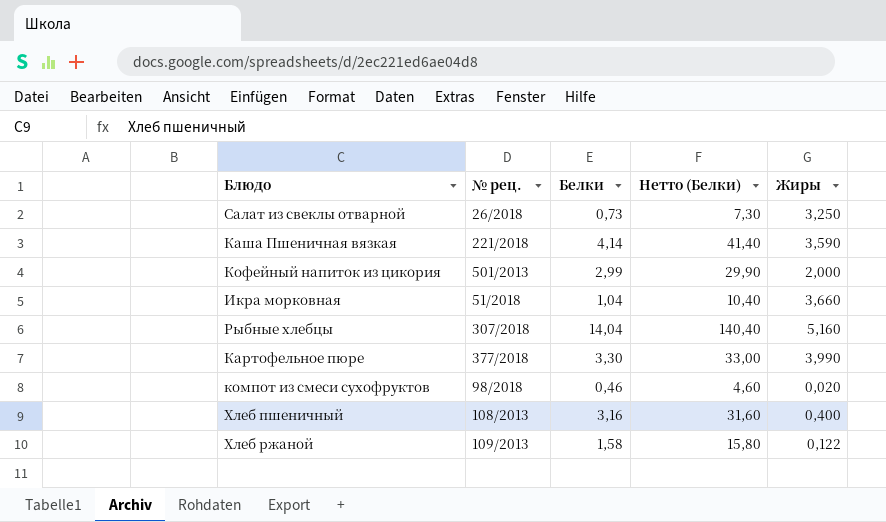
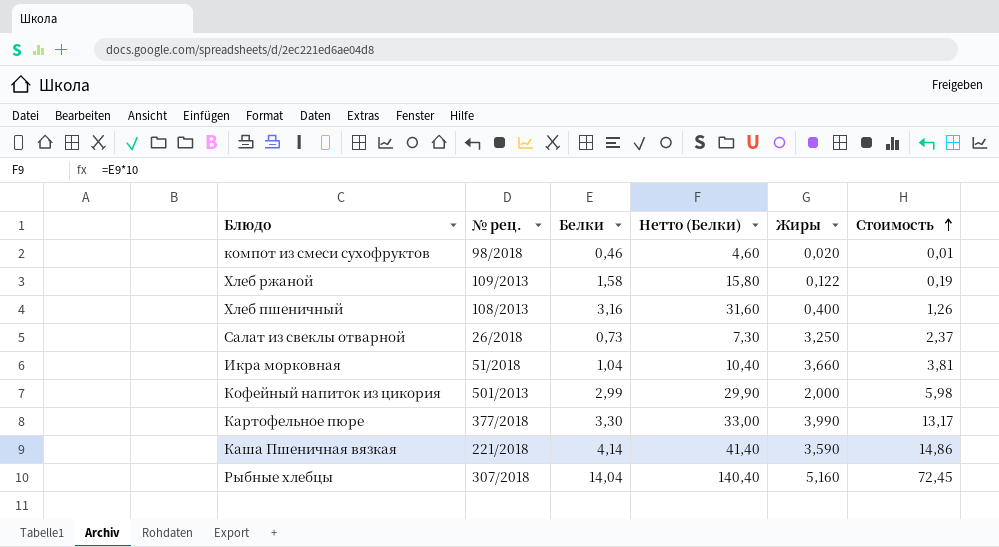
row order: none -> Стоимость ascending
column Стоимость | formula: none -> [Белки] * [Жиры]

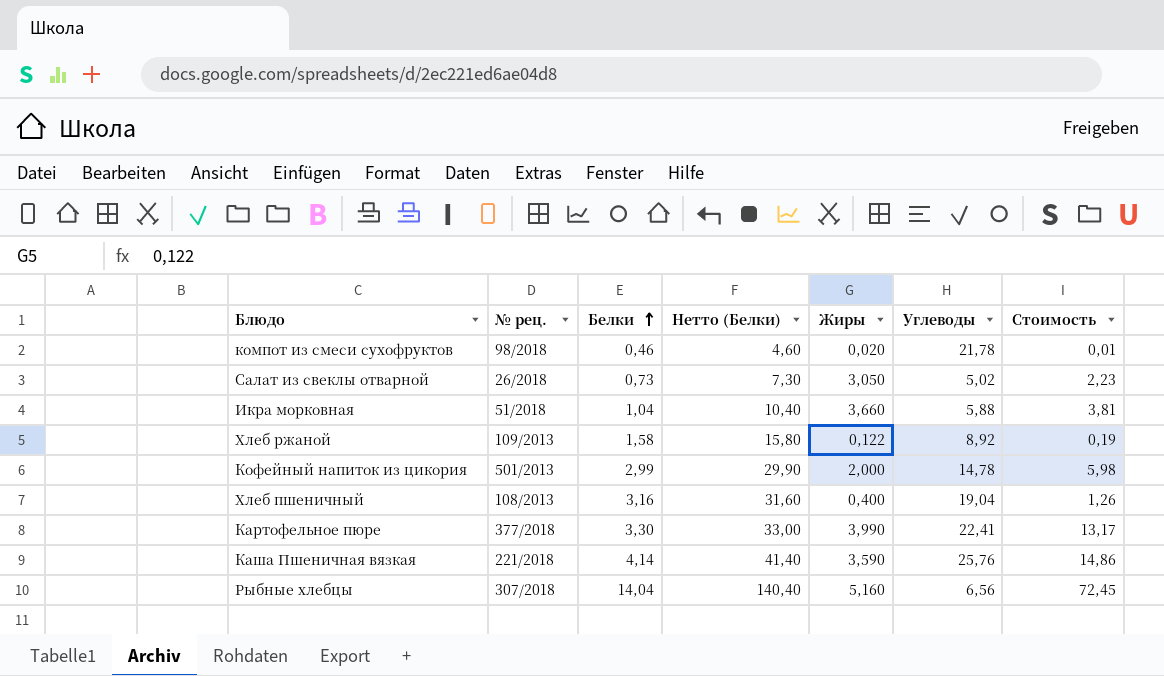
row order: Стоимость ascending -> Белки ascending
column Углеводы | position: none -> 6
Салат из свеклы отварной | Жиры: 3,250 -> 3,050
Салат из свеклы отварной | Стоимость: 2,37 -> 2,23

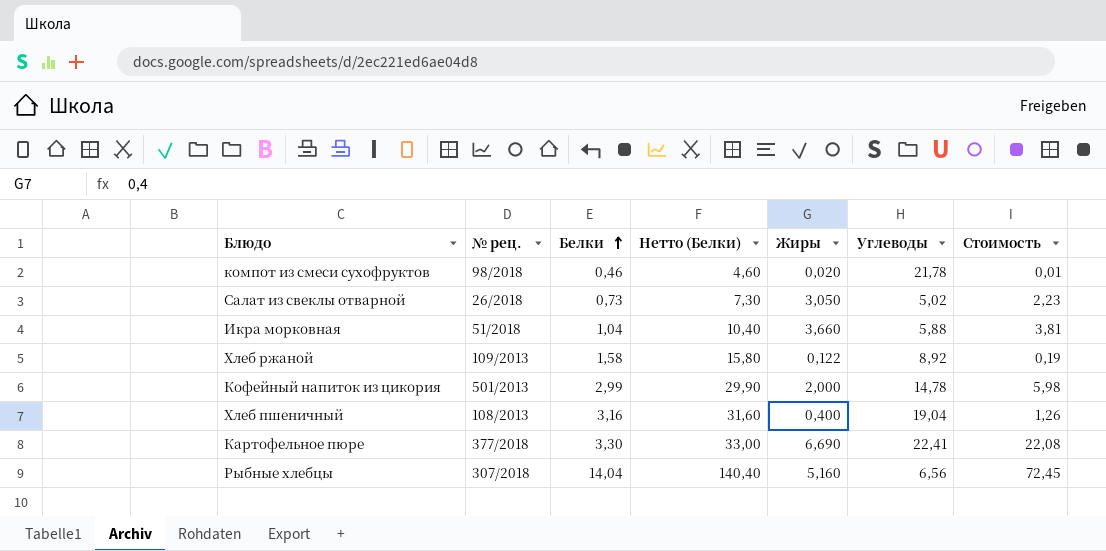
row Каша Пшеничная вязкая: 221/2018 | 4,14 | 41,40 | 3,590 | 25,76 | 14,86 -> none
Картофельное пюре | Жиры: 3,990 -> 6,690
Картофельное пюре | Стоимость: 13,17 -> 22,08

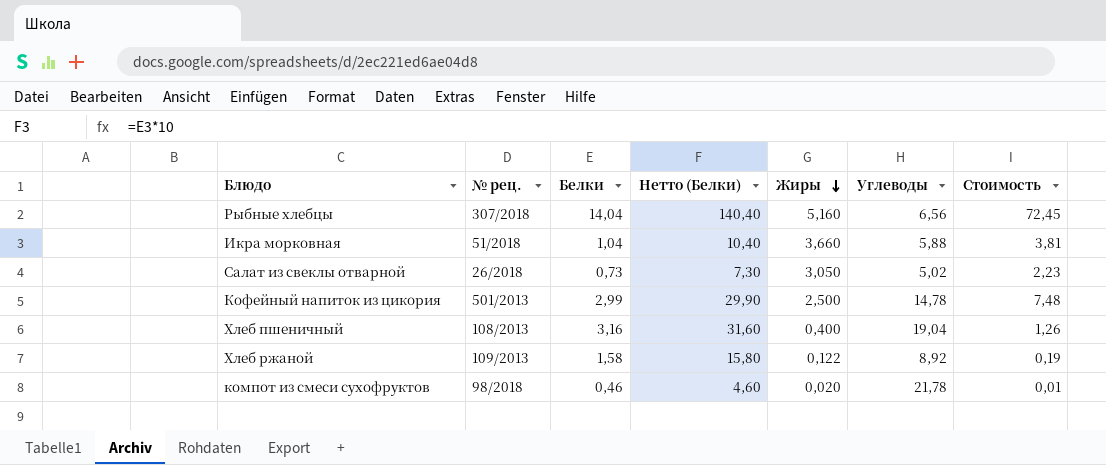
row order: Белки ascending -> Жиры descending
row Картофельное пюре: 377/2018 | 3,30 | 33,00 | 6,690 | 22,41 | 22,08 -> none
Кофейный напиток из цикория | Жиры: 2,000 -> 2,500
Кофейный напиток из цикория | Стоимость: 5,98 -> 7,48

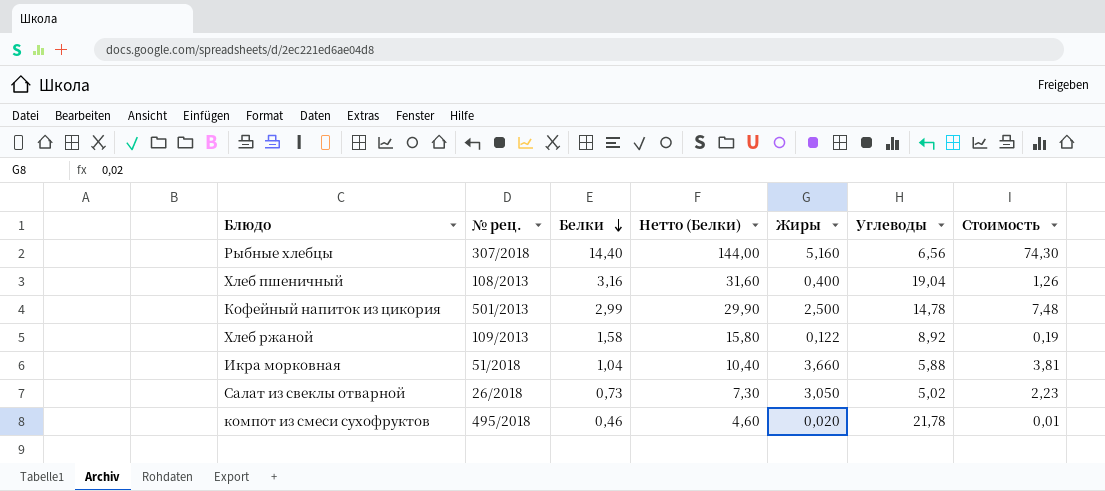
row order: Жиры descending -> Белки descending
Рыбные хлебцы | Белки: 14,04 -> 14,40
Рыбные хлебцы | Нетто (Белки): 140,40 -> 144,00
Рыбные хлебцы | Стоимость: 72,45 -> 74,30
компот из смеси сухофруктов | № рец.: 98/2018 -> 495/2018

